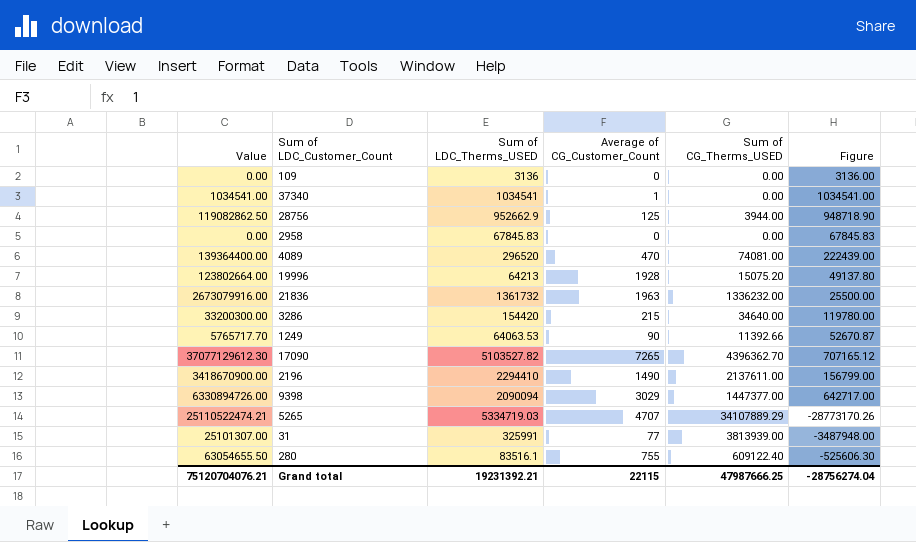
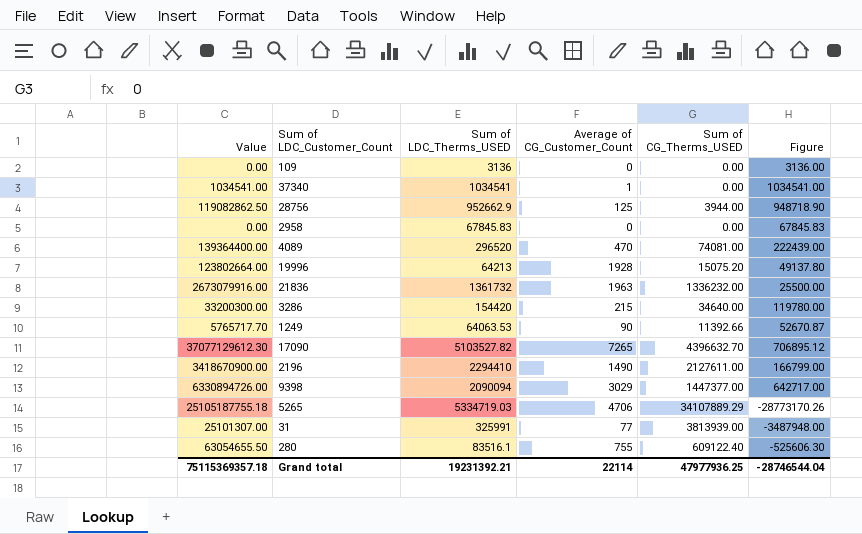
17090 | Sum of CG_Therms_USED: 4396362.70 -> 4396632.70
17090 | Figure: 707165.12 -> 706895.12
2196 | Sum of CG_Therms_USED: 2137611.00 -> 2127611.00
2196 | Figure: 156799.00 -> 166799.00
5265 | Value: 25110522474.21 -> 25105187755.18
5265 | Average of CG_Customer_Count: 4707 -> 4706
Grand total | Value: 75120704076.21 -> 75115369357.18
Grand total | Average of CG_Customer_Count: 22115 -> 22114
Grand total | Sum of CG_Therms_USED: 47987666.25 -> 47977936.25
Grand total | Figure: -28756274.04 -> -28746544.04

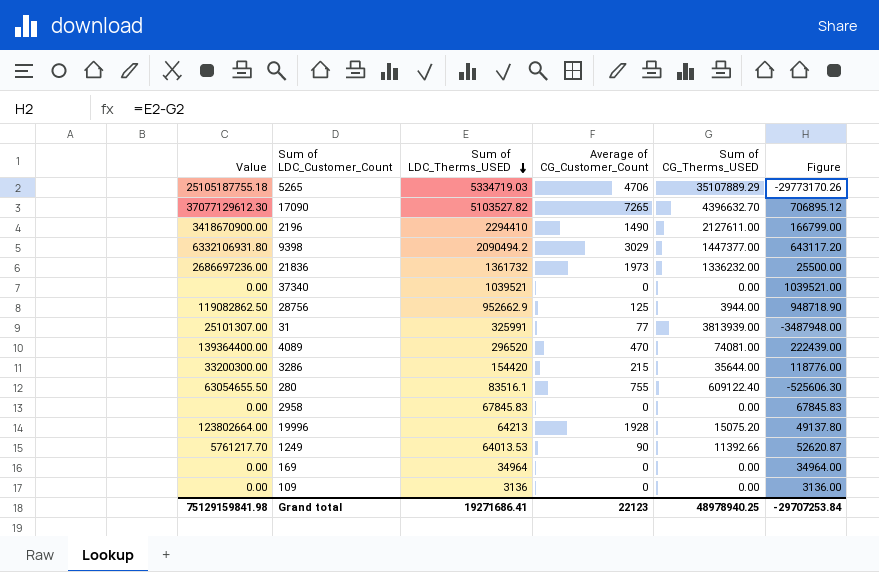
row order: none -> Sum of LDC_Therms_USED descending
5265 | Sum of CG_Therms_USED: 34107889.29 -> 35107889.29
5265 | Figure: -28773170.26 -> -29773170.26
9398 | Value: 6330894726.00 -> 6332106931.80
9398 | Sum of LDC_Therms_USED: 2090094 -> 2090494.2
9398 | Figure: 642717.00 -> 643117.20
21836 | Value: 2673079916.00 -> 2686697236.00
21836 | Average of CG_Customer_Count: 1963 -> 1973
37340 | Value: 1034541.00 -> 0.00
37340 | Sum of LDC_Therms_USED: 1034541 -> 1039521
37340 | Average of CG_Customer_Count: 1 -> 0
37340 | Figure: 1034541.00 -> 1039521.00
3286 | Sum of CG_Therms_USED: 34640.00 -> 35644.00
3286 | Figure: 119780.00 -> 118776.00
1249 | Value: 5765717.70 -> 5761217.70
1249 | Sum of LDC_Therms_USED: 64063.53 -> 64013.53
1249 | Figure: 52670.87 -> 52620.87
row 169: none -> 0.00 | 34964 | 0 | 0.00 | 34964.00
Grand total | Value: 75115369357.18 -> 75129159841.98
Grand total | Sum of LDC_Therms_USED: 19231392.21 -> 19271686.41
Grand total | Average of CG_Customer_Count: 22114 -> 22123
Grand total | Sum of CG_Therms_USED: 47977936.25 -> 48978940.25
Grand total | Figure: -28746544.04 -> -29707253.84

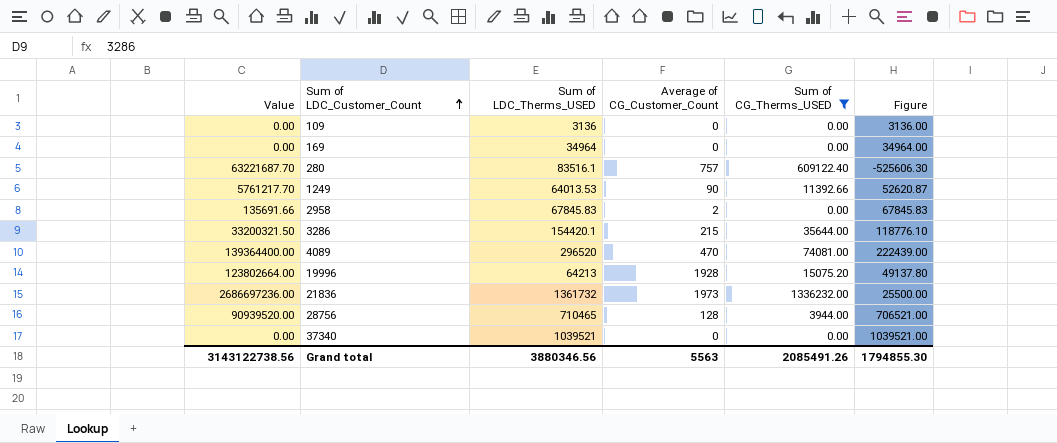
filter: none -> Sum of CG_Therms_USED <= 1336232.00
row order: Sum of LDC_Therms_USED descending -> Sum of LDC_Customer_Count ascending
280 | Value: 63054655.50 -> 63221687.70
280 | Average of CG_Customer_Count: 755 -> 757
2958 | Value: 0.00 -> 135691.66
2958 | Average of CG_Customer_Count: 0 -> 2
3286 | Value: 33200300.00 -> 33200321.50
3286 | Sum of LDC_Therms_USED: 154420 -> 154420.1
3286 | Figure: 118776.00 -> 118776.10
28756 | Value: 119082862.50 -> 90939520.00
28756 | Sum of LDC_Therms_USED: 952662.9 -> 710465
28756 | Average of CG_Customer_Count: 125 -> 128
28756 | Figure: 948718.90 -> 706521.00
Grand total | Value: 75129159841.98 -> 3143122738.56
Grand total | Sum of LDC_Therms_USED: 19271686.41 -> 3880346.56
Grand total | Average of CG_Customer_Count: 22123 -> 5563
Grand total | Sum of CG_Therms_USED: 48978940.25 -> 2085491.26
Grand total | Figure: -29707253.84 -> 1794855.30

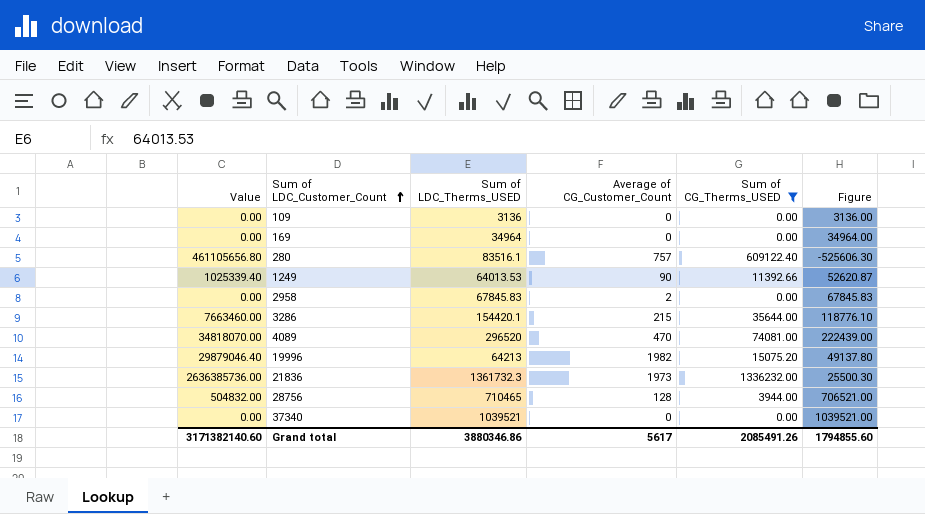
column Value | formula: [Sum of LDC_Therms_USED] * [Average of CG_Customer_Count] -> [Average of CG_Customer_Count] * [Sum of CG_Therms_USED]
19996 | Average of CG_Customer_Count: 1928 -> 1982
21836 | Sum of LDC_Therms_USED: 1361732 -> 1361732.3
21836 | Figure: 25500.00 -> 25500.30
Grand total | Value: 3143122738.56 -> 3171382140.60
Grand total | Sum of LDC_Therms_USED: 3880346.56 -> 3880346.86
Grand total | Average of CG_Customer_Count: 5563 -> 5617
Grand total | Figure: 1794855.30 -> 1794855.60

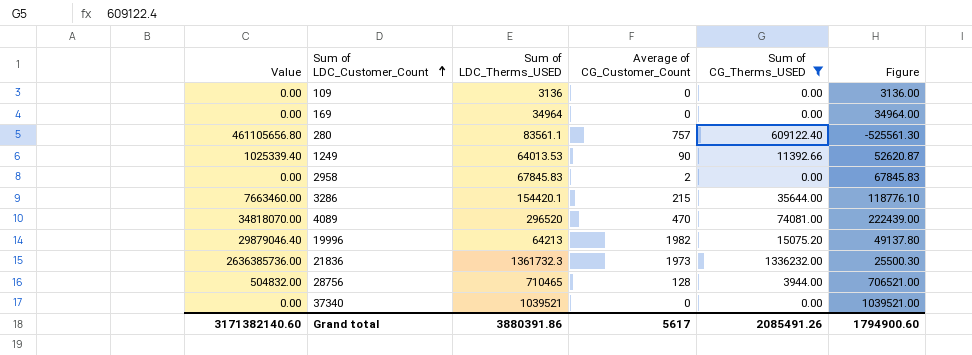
280 | Sum of LDC_Therms_USED: 83516.1 -> 83561.1
280 | Figure: -525606.30 -> -525561.30
Grand total | Sum of LDC_Therms_USED: 3880346.86 -> 3880391.86
Grand total | Figure: 1794855.60 -> 1794900.60

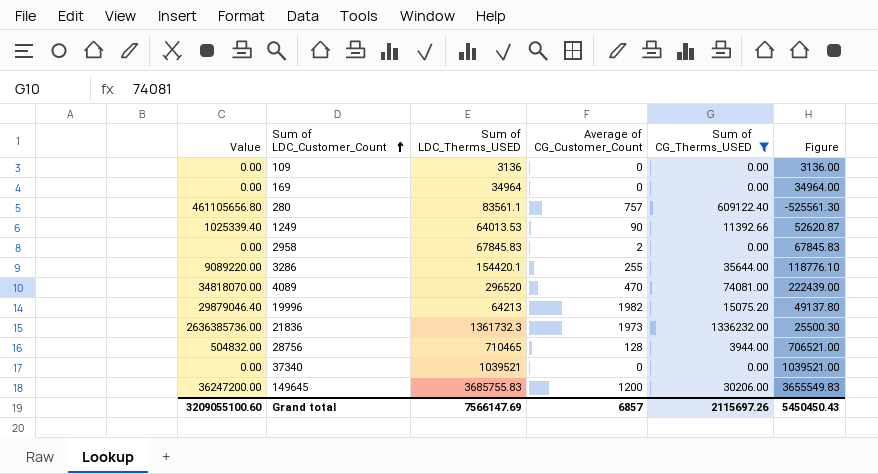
3286 | Value: 7663460.00 -> 9089220.00
3286 | Average of CG_Customer_Count: 215 -> 255
row 149645: none -> 36247200.00 | 3685755.83 | 1200 | 30206.00 | 3655549.83
Grand total | Value: 3171382140.60 -> 3209055100.60
Grand total | Sum of LDC_Therms_USED: 3880391.86 -> 7566147.69
Grand total | Average of CG_Customer_Count: 5617 -> 6857
Grand total | Sum of CG_Therms_USED: 2085491.26 -> 2115697.26
Grand total | Figure: 1794900.60 -> 5450450.43

